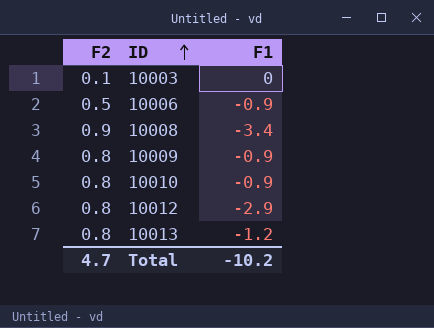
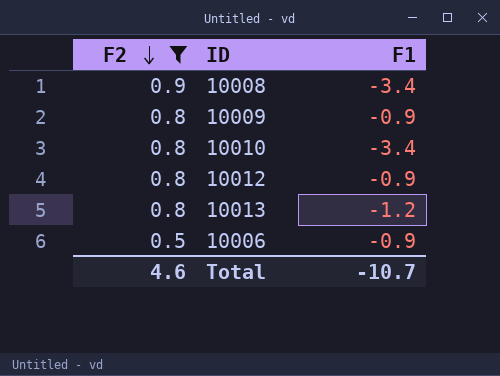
filter: none -> F2 != 0.1
row order: ID ascending -> F2 descending
10010 | F1: -0.9 -> -3.4
10012 | F1: -2.9 -> -0.9
Total | F2: 4.7 -> 4.6
Total | F1: -10.2 -> -10.7

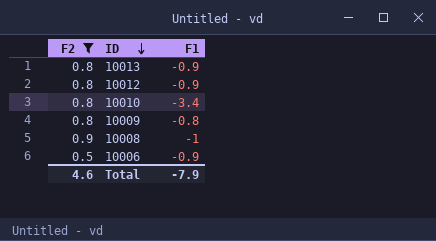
row order: F2 descending -> ID descending
10013 | F1: -1.2 -> -0.9
10009 | F1: -0.9 -> -0.8
10008 | F1: -3.4 -> -1
Total | F1: -10.7 -> -7.9

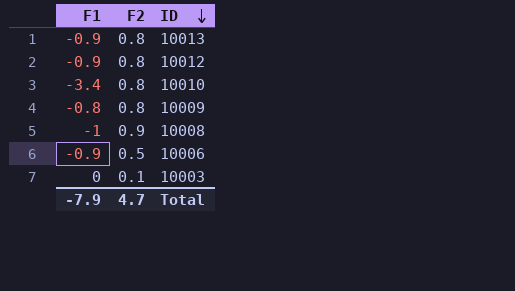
filter: F2 != 0.1 -> none
column F1 | position: 3 -> 1
Total | F2: 4.6 -> 4.7

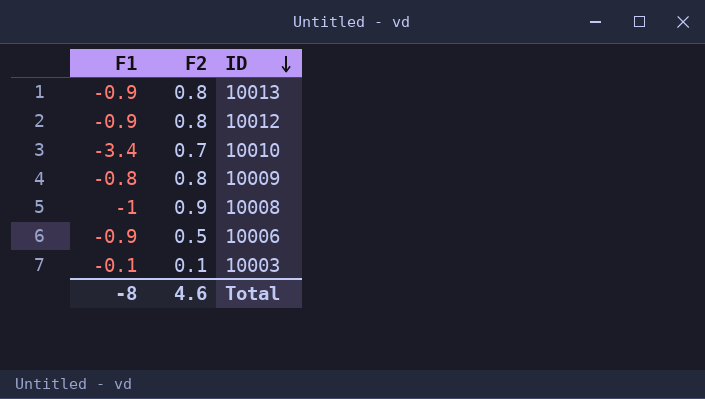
10010 | F2: 0.8 -> 0.7
10003 | F1: 0 -> -0.1
Total | F1: -7.9 -> -8
Total | F2: 4.7 -> 4.6

